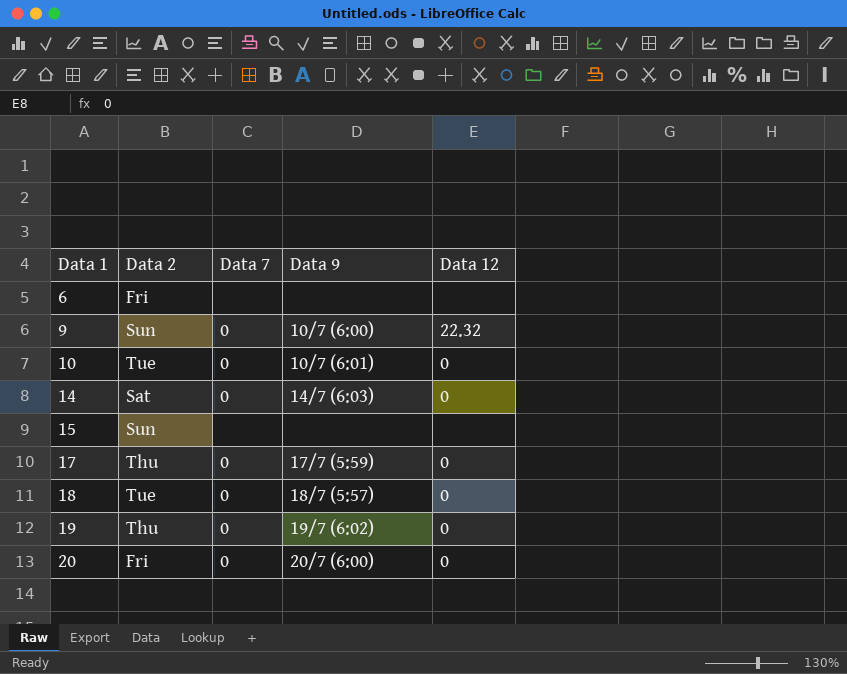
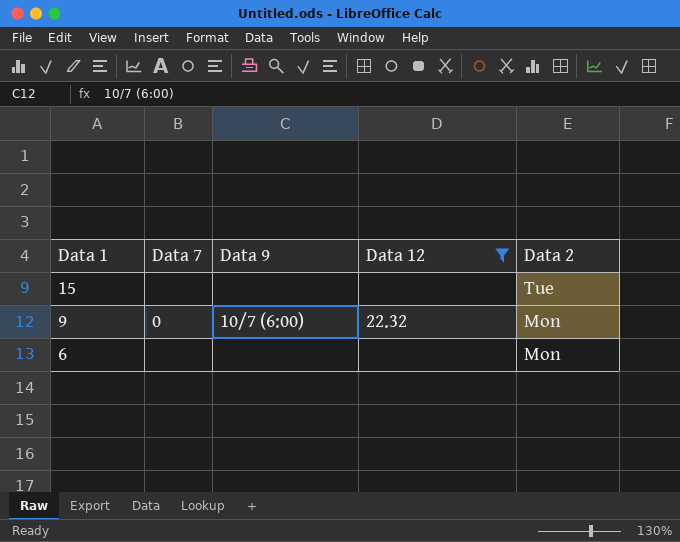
filter: none -> Data 12 != 0
row order: Data 1 ascending -> Data 1 descending
column Data 2 | position: 2 -> 5
15 | Data 2: Sun -> Tue
9 | Data 2: Sun -> Mon
6 | Data 2: Fri -> Mon

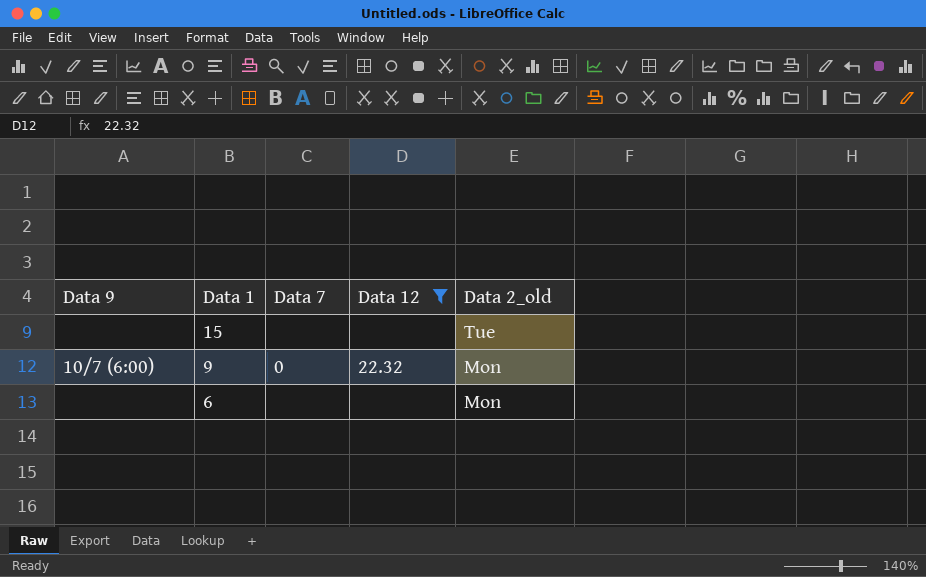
column Data 9 | position: 3 -> 1
column name: Data 2 -> Data 2_old

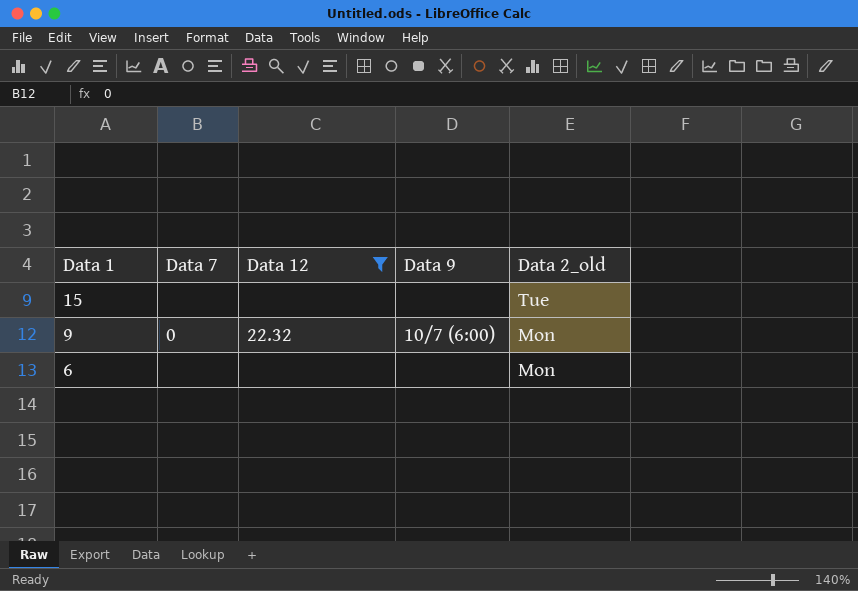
column Data 9 | position: 1 -> 4

